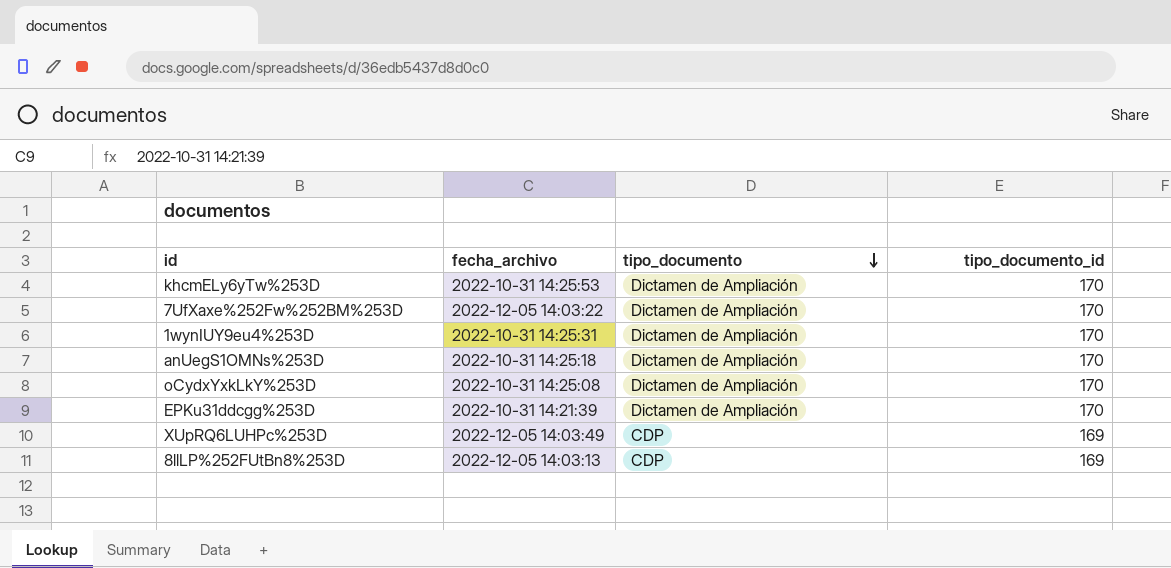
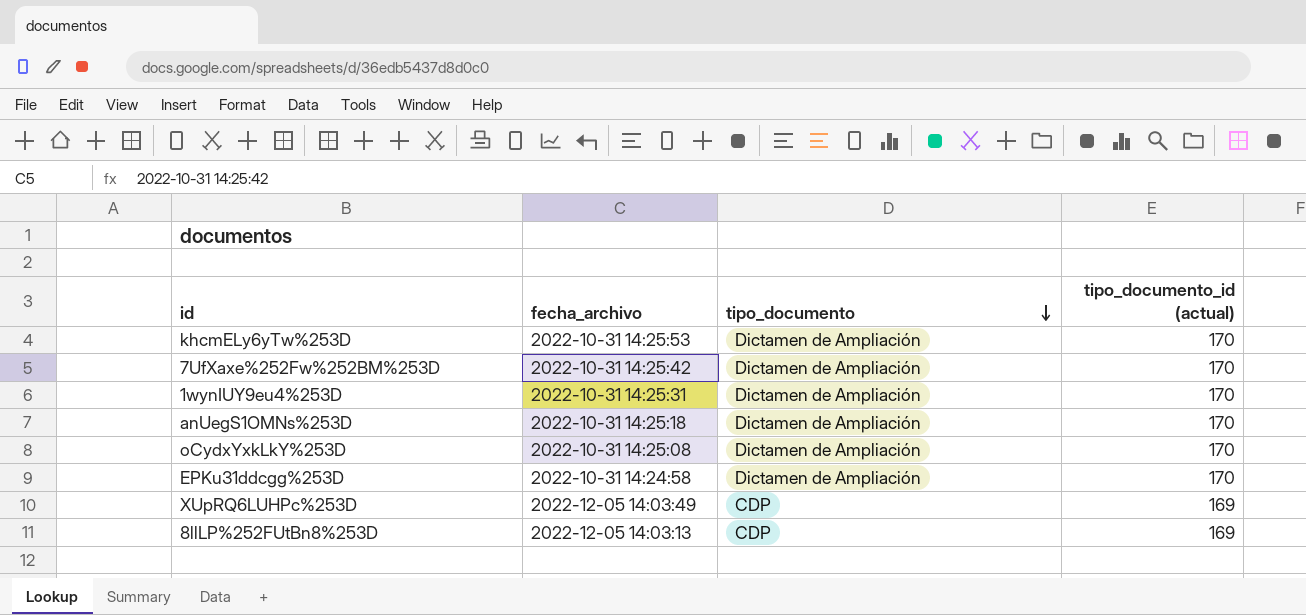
column name: tipo_documento_id -> tipo_documento_id (actual)
7UfXaxe%252Fw%252BM%253D | fecha_archivo: 2022-12-05 14:03:22 -> 2022-10-31 14:25:42
EPKu31ddcgg%253D | fecha_archivo: 2022-10-31 14:21:39 -> 2022-10-31 14:24:58

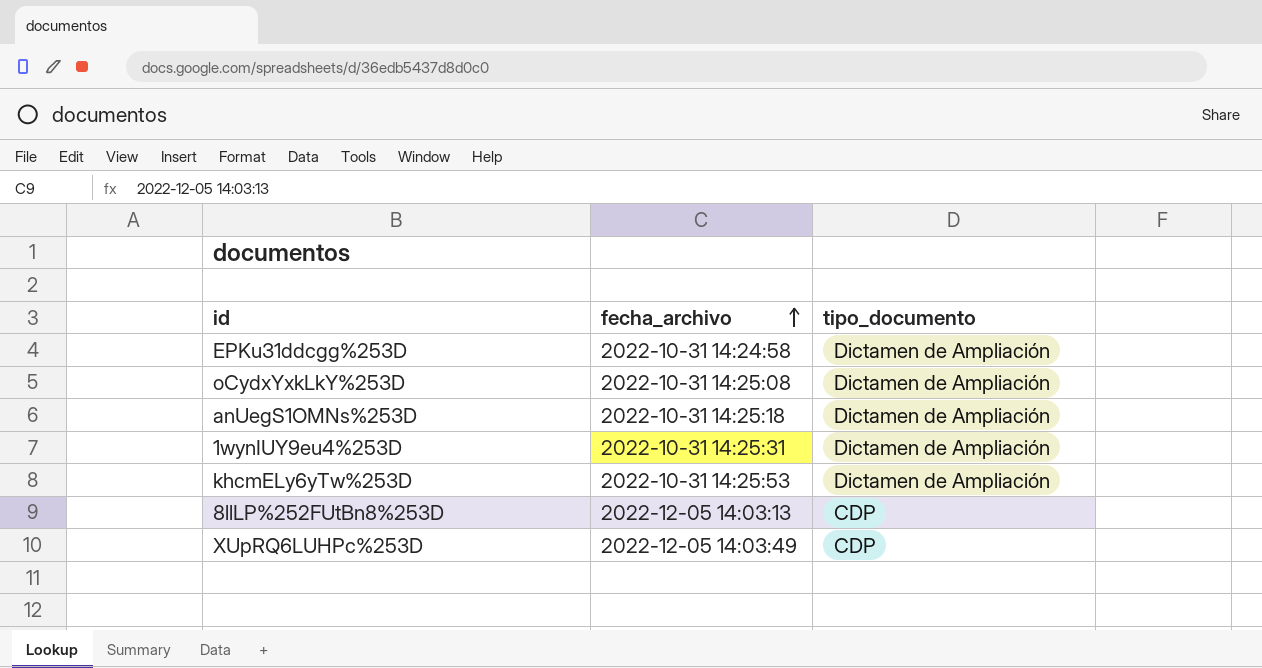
row order: tipo_documento descending -> fecha_archivo ascending
column tipo_documento_id (actual) | position: 4 -> none
row 7UfXaxe%252Fw%252BM%253D: 2022-10-31 14:25:42 | Dictamen de Ampliación | 170 -> none

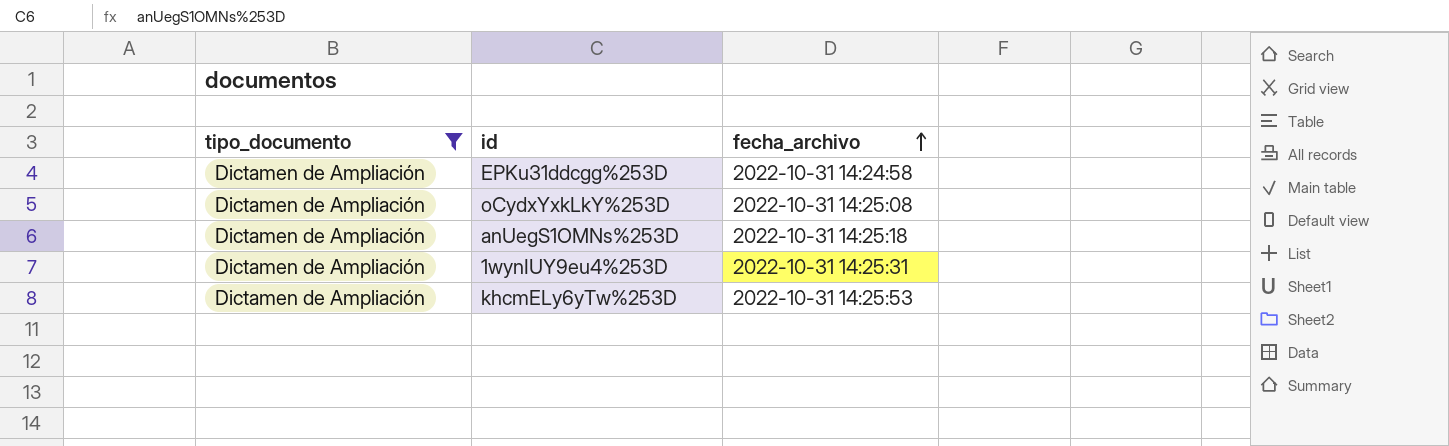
filter: none -> tipo_documento = Dictamen de Ampliación
column tipo_documento | position: 3 -> 1

